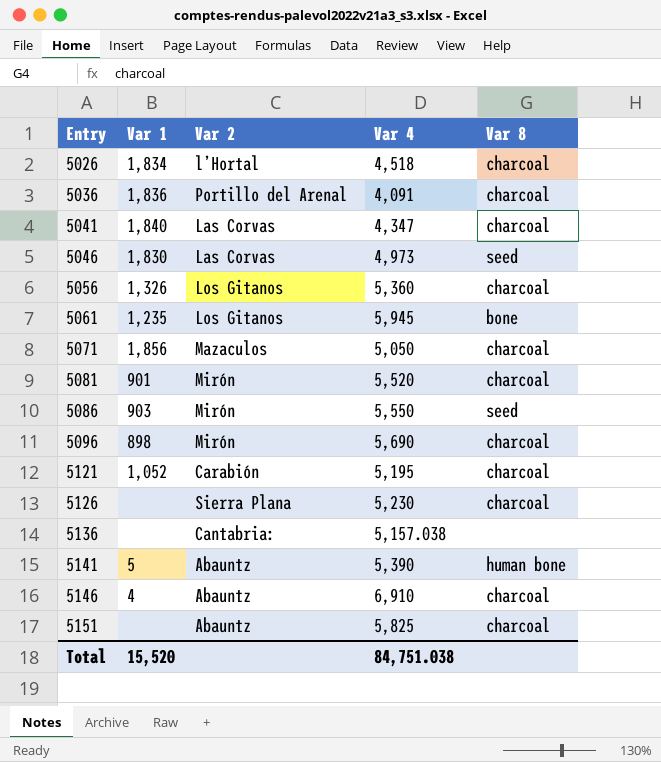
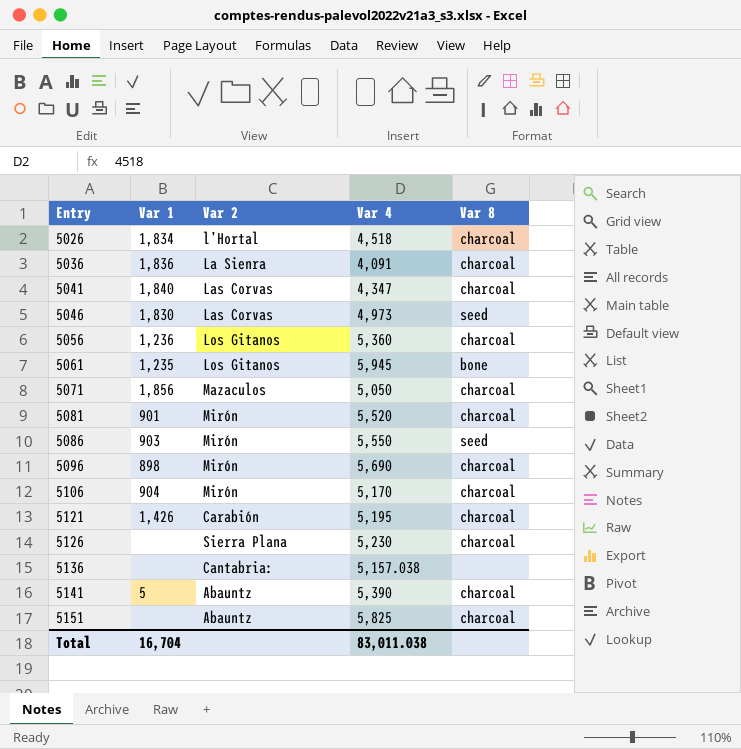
row 5146: 4 | Abauntz | 6,910 | charcoal -> none
5036 | Var 2: Portillo del Arenal -> La Sienra
5056 | Var 1: 1,326 -> 1,236
row 5106: none -> 904 | Mirón | 5,170 | charcoal
5121 | Var 1: 1,052 -> 1,426
5141 | Var 8: human bone -> charcoal
Total | Var 1: 15,520 -> 16,704
Total | Var 4: 84,751.038 -> 83,011.038

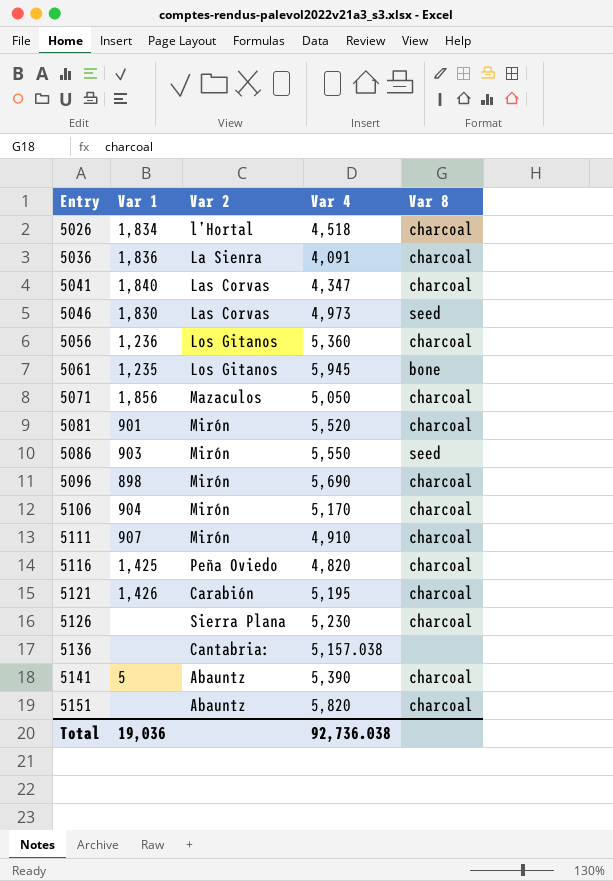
row 5111: none -> 907 | Mirón | 4,910 | charcoal
row 5116: none -> 1,425 | Peña Oviedo | 4,820 | charcoal
5151 | Var 4: 5,825 -> 5,820
Total | Var 1: 16,704 -> 19,036
Total | Var 4: 83,011.038 -> 92,736.038

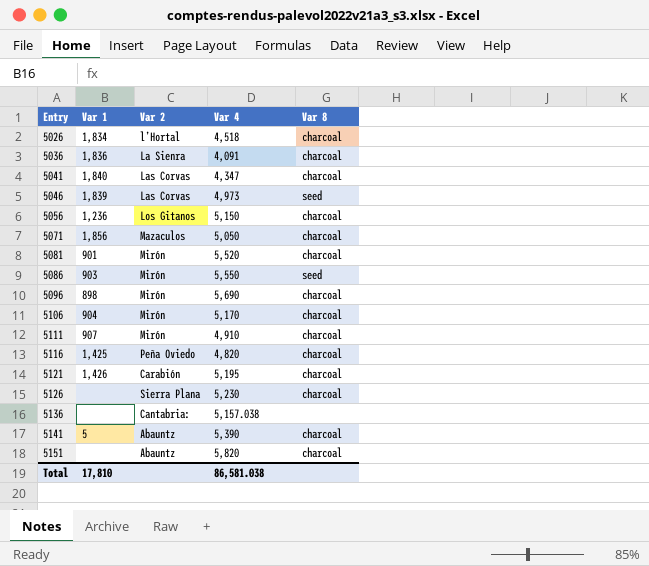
row 5061: 1,235 | Los Gitanos | 5,945 | bone -> none
5046 | Var 1: 1,830 -> 1,839
5056 | Var 4: 5,360 -> 5,150
Total | Var 1: 19,036 -> 17,810
Total | Var 4: 92,736.038 -> 86,581.038

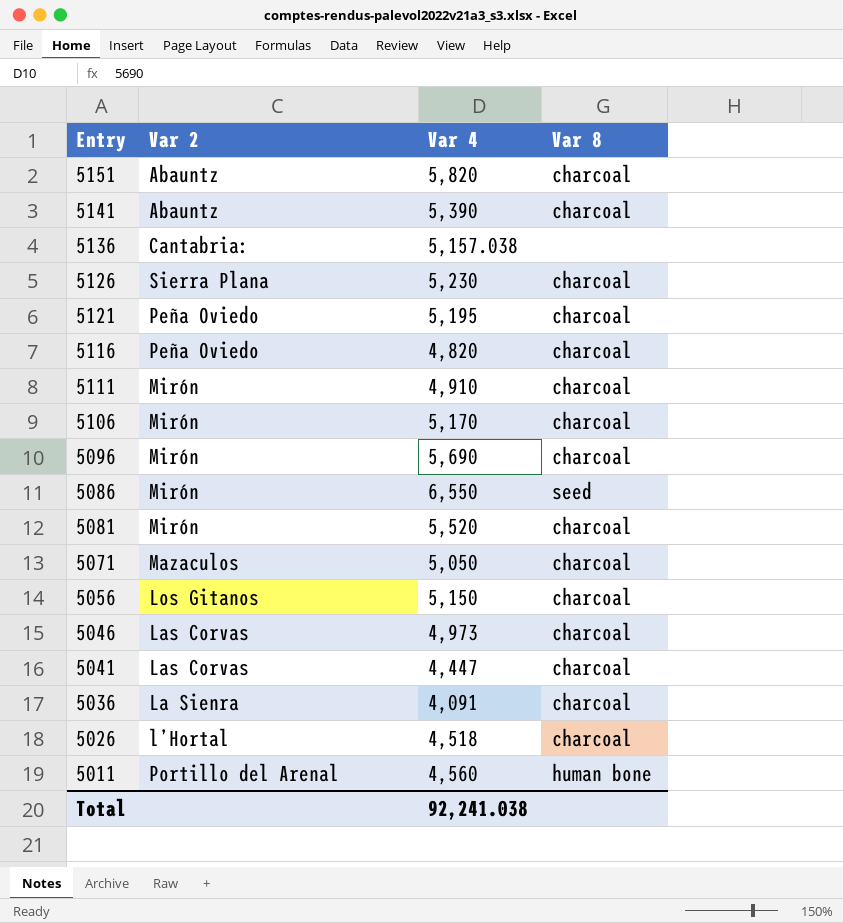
row order: Entry ascending -> Entry descending
column Var 1 | position: 2 -> none
5121 | Var 2: Carabión -> Peña Oviedo
5086 | Var 4: 5,550 -> 6,550
5046 | Var 8: seed -> charcoal
5041 | Var 4: 4,347 -> 4,447
row 5011: none -> Portillo del Arenal | 4,560 | human bone
Total | Var 4: 86,581.038 -> 92,241.038

